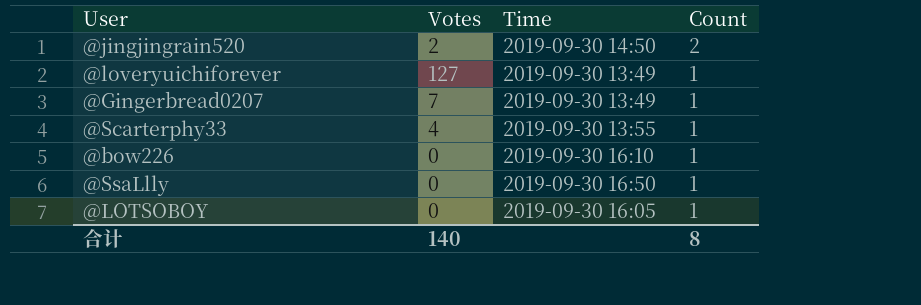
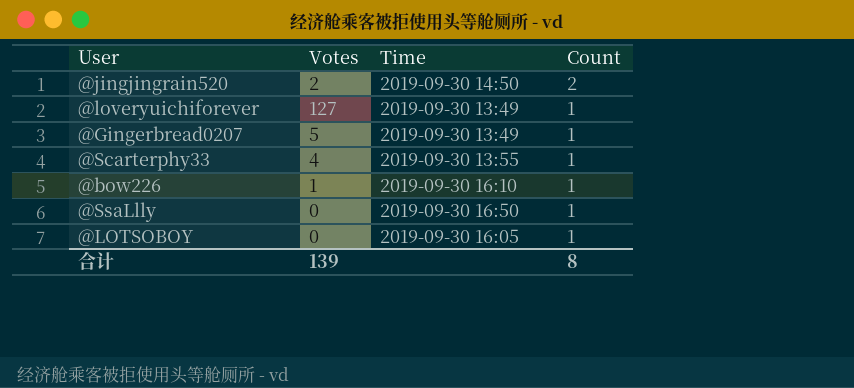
@Gingerbread0207 | Votes: 7 -> 5
@bow226 | Votes: 0 -> 1
合计 | Votes: 140 -> 139

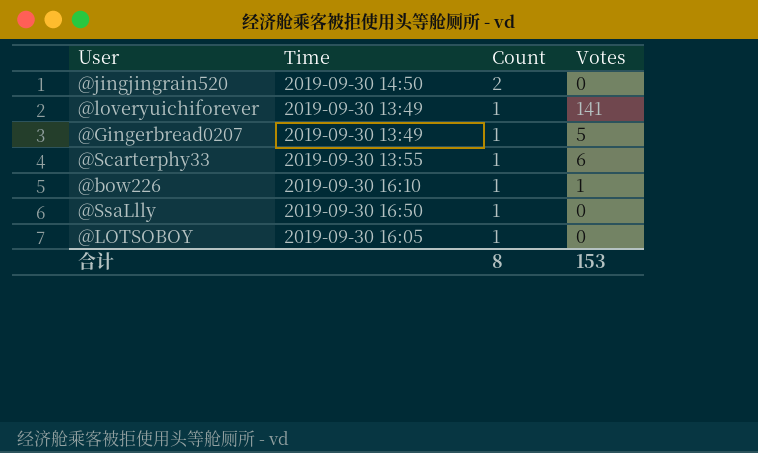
column Votes | position: 2 -> 4
@jingjingrain520 | Votes: 2 -> 0
@loveryuichiforever | Votes: 127 -> 141
@Scarterphy33 | Votes: 4 -> 6
合计 | Votes: 139 -> 153

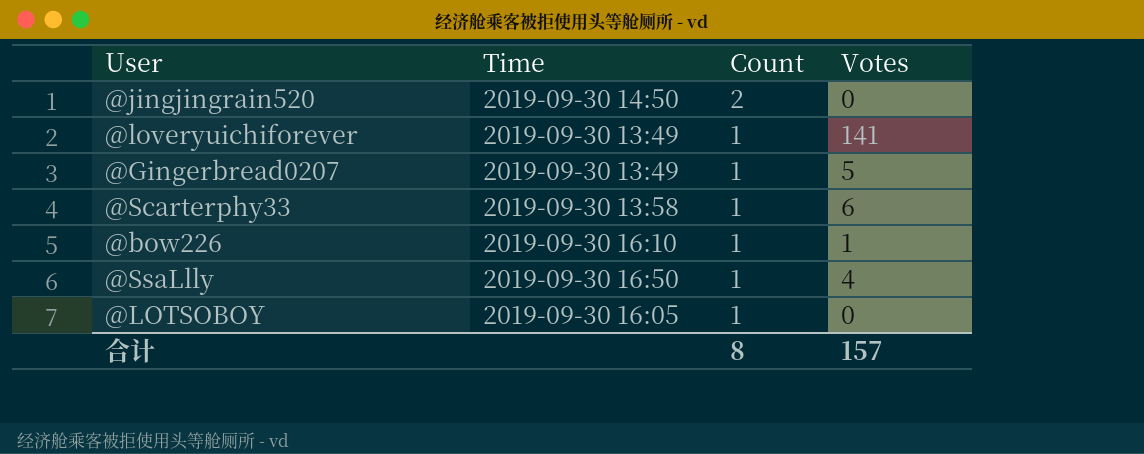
@Scarterphy33 | Time: 2019-09-30 13:55 -> 2019-09-30 13:58
@SsaLlly | Votes: 0 -> 4
合计 | Votes: 153 -> 157

